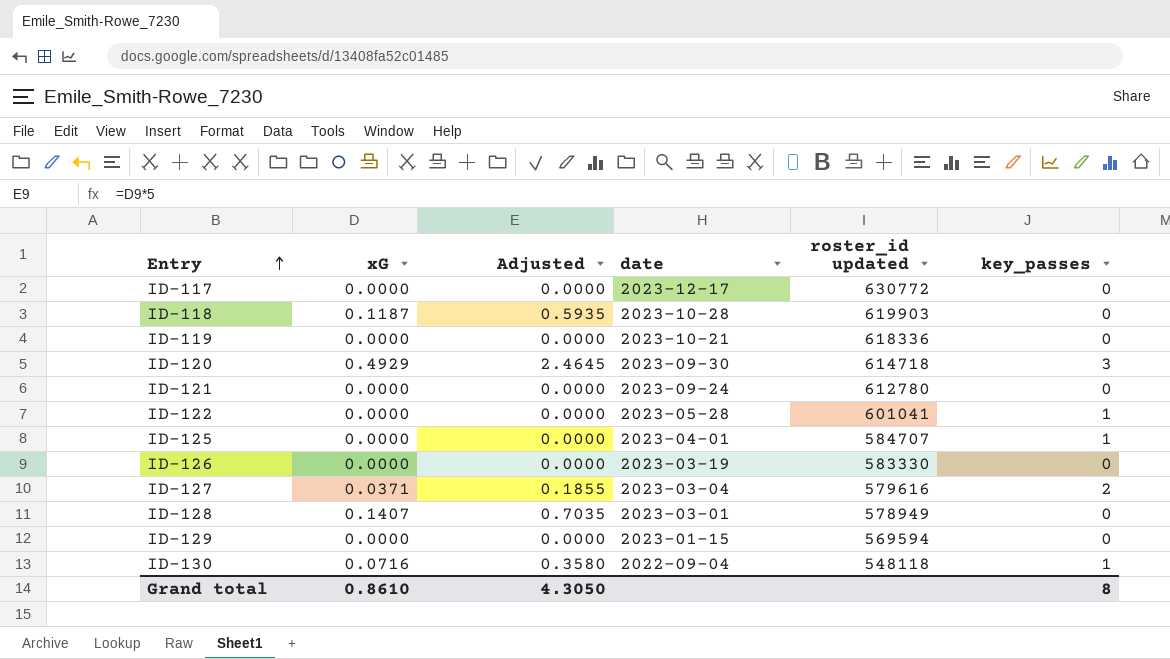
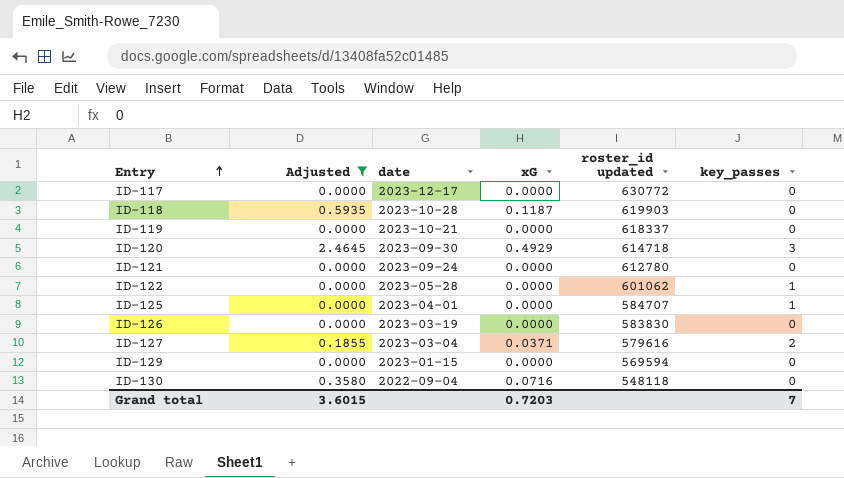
filter: none -> Adjusted != 0.7035
column xG | position: 2 -> 4
ID-119 | roster_id updated: 618336 -> 618337
ID-122 | roster_id updated: 601041 -> 601062
ID-126 | roster_id updated: 583330 -> 583830
ID-130 | key_passes: 1 -> 0
Grand total | Adjusted: 4.3050 -> 3.6015
Grand total | xG: 0.8610 -> 0.7203
Grand total | key_passes: 8 -> 7

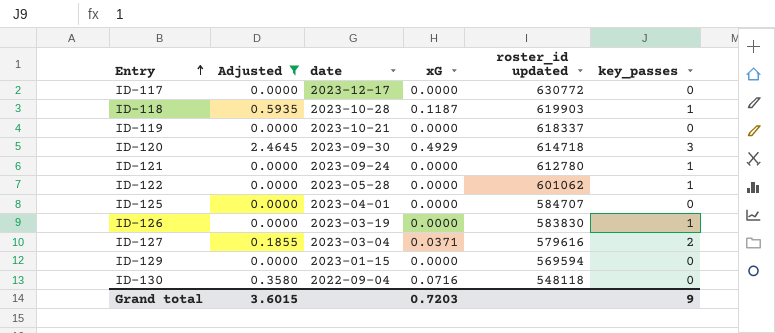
ID-118 | key_passes: 0 -> 1
ID-121 | key_passes: 0 -> 1
ID-125 | key_passes: 1 -> 0
ID-126 | key_passes: 0 -> 1
Grand total | key_passes: 7 -> 9

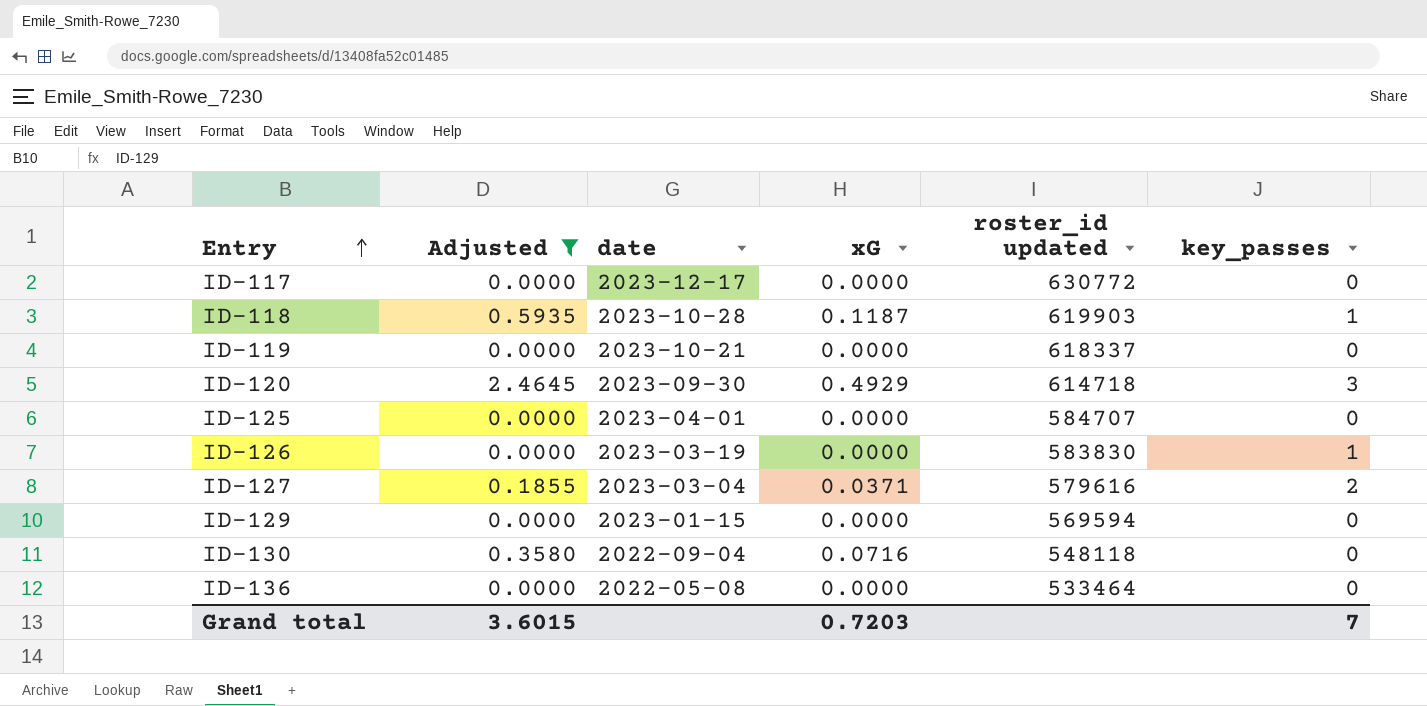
row ID-121: 0.0000 | 2023-09-24 | 0.0000 | 612780 | 1 -> none
row ID-122: 0.0000 | 2023-05-28 | 0.0000 | 601062 | 1 -> none
row ID-136: none -> 0.0000 | 2022-05-08 | 0.0000 | 533464 | 0
Grand total | key_passes: 9 -> 7

